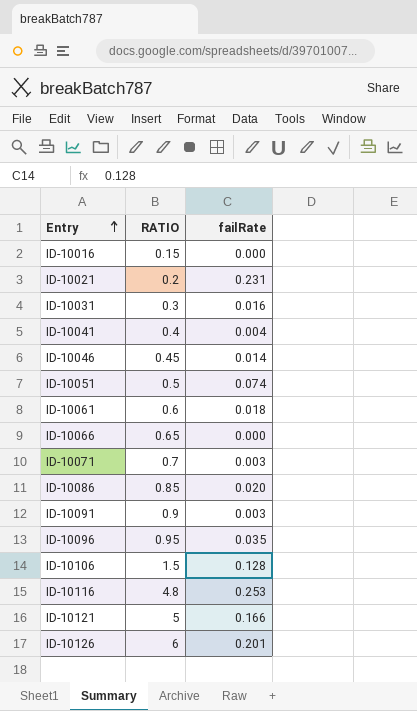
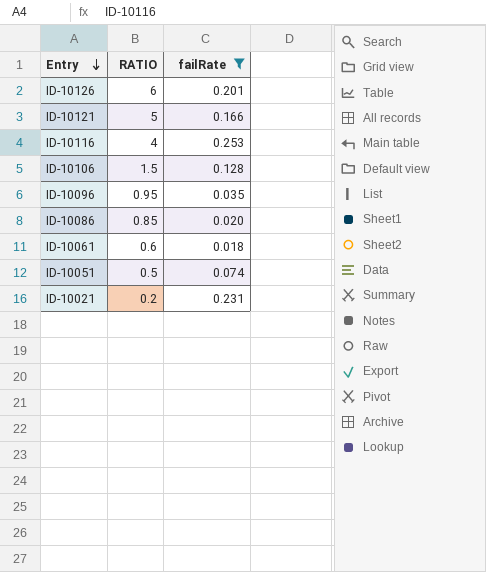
filter: none -> failRate >= 0.018
row order: Entry ascending -> Entry descending
ID-10116 | RATIO: 4.8 -> 4

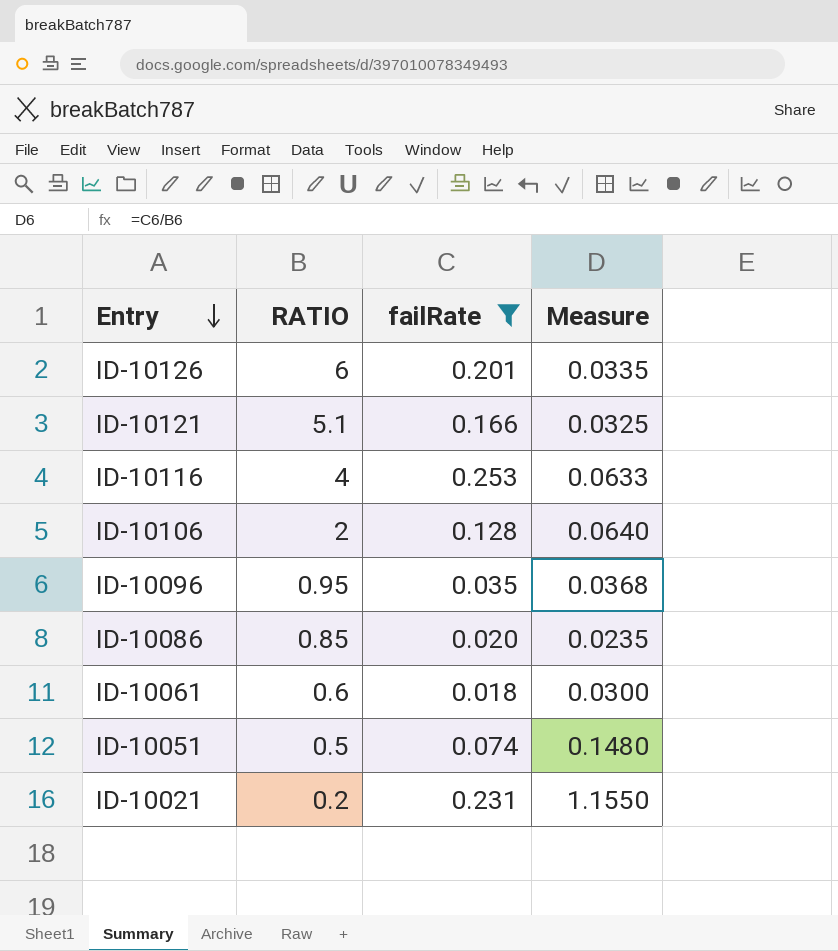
column Measure | formula: none -> [failRate] / [RATIO]
ID-10121 | RATIO: 5 -> 5.1
ID-10106 | RATIO: 1.5 -> 2

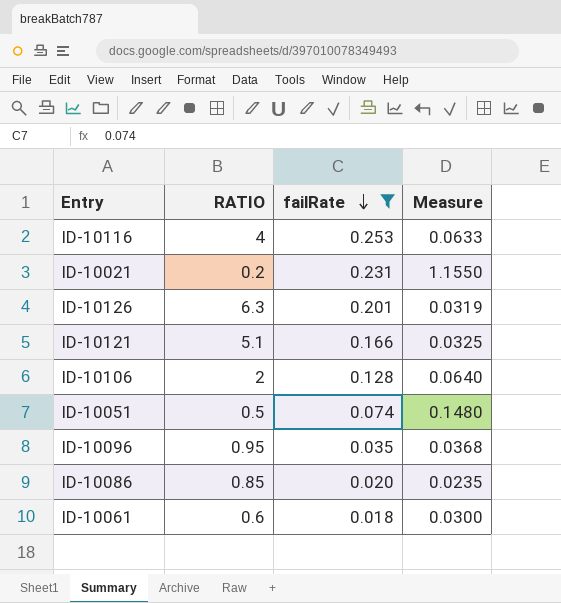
row order: Entry descending -> failRate descending
ID-10126 | RATIO: 6 -> 6.3
ID-10126 | Measure: 0.0335 -> 0.0319

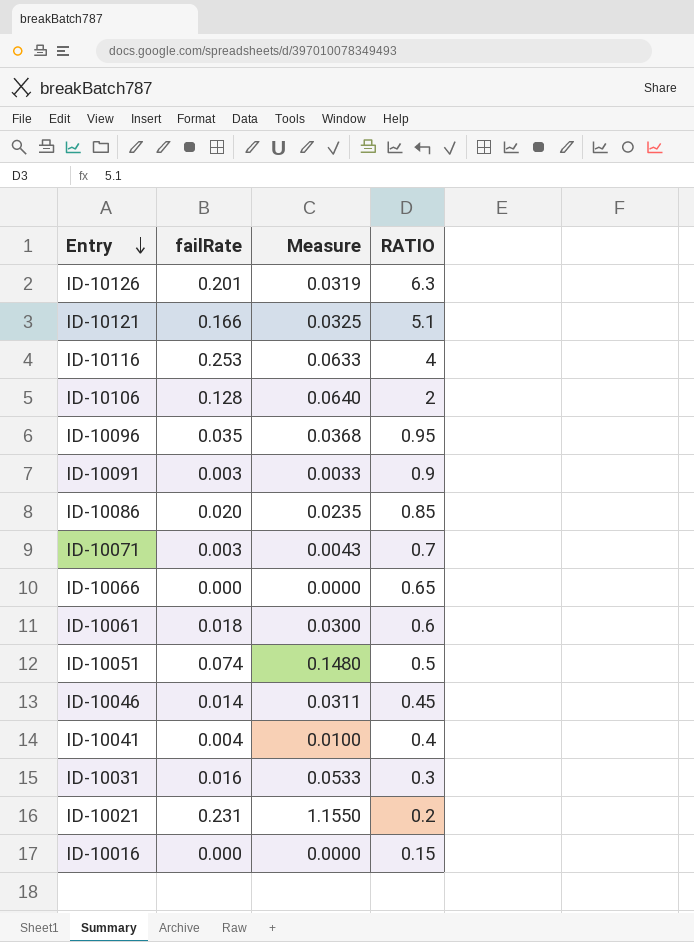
filter: failRate >= 0.018 -> none
row order: failRate descending -> Entry descending
column RATIO | position: 2 -> 4

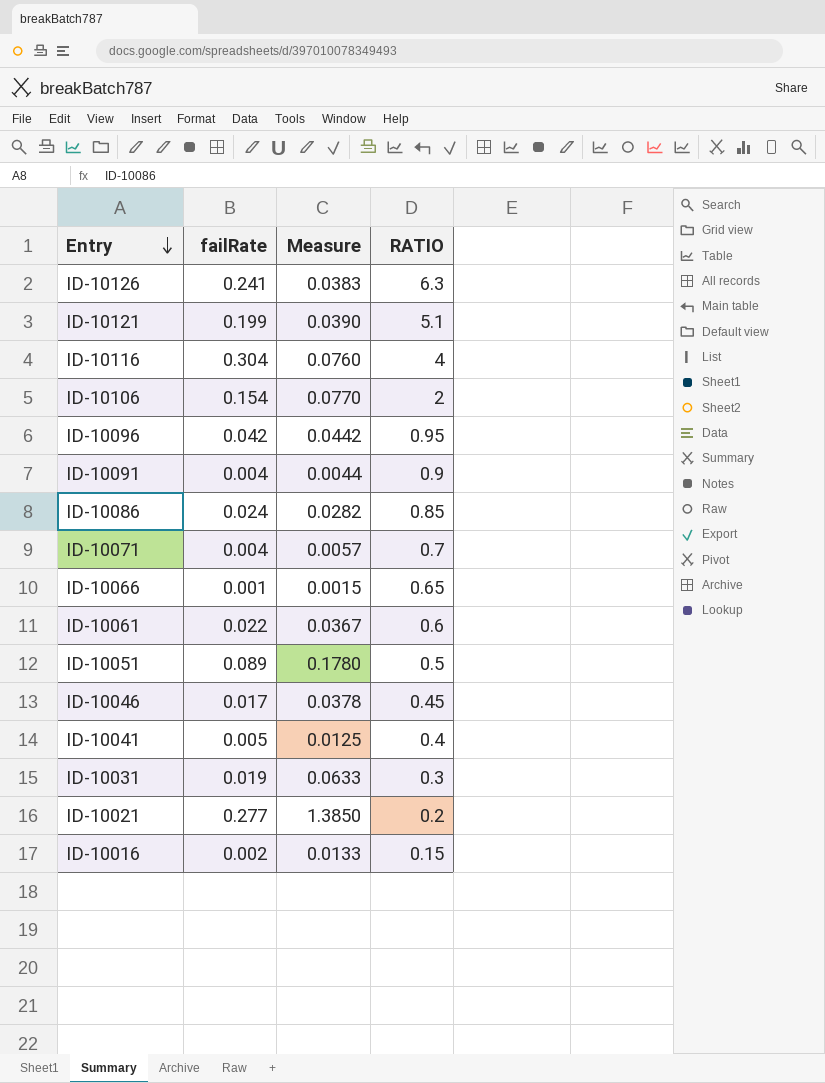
ID-10126 | failRate: 0.201 -> 0.241
ID-10126 | Measure: 0.0319 -> 0.0383
ID-10121 | failRate: 0.166 -> 0.199
ID-10121 | Measure: 0.0325 -> 0.0390
ID-10116 | failRate: 0.253 -> 0.304
ID-10116 | Measure: 0.0633 -> 0.0760
ID-10106 | failRate: 0.128 -> 0.154
ID-10106 | Measure: 0.0640 -> 0.0770
ID-10096 | failRate: 0.035 -> 0.042
ID-10096 | Measure: 0.0368 -> 0.0442
ID-10091 | failRate: 0.003 -> 0.004
ID-10091 | Measure: 0.0033 -> 0.0044
ID-10086 | failRate: 0.020 -> 0.024
ID-10086 | Measure: 0.0235 -> 0.0282
ID-10071 | failRate: 0.003 -> 0.004
ID-10071 | Measure: 0.0043 -> 0.0057
ID-10066 | failRate: 0.000 -> 0.001
ID-10066 | Measure: 0.0000 -> 0.0015
ID-10061 | failRate: 0.018 -> 0.022
ID-10061 | Measure: 0.0300 -> 0.0367
ID-10051 | failRate: 0.074 -> 0.089
ID-10051 | Measure: 0.1480 -> 0.1780
ID-10046 | failRate: 0.014 -> 0.017
ID-10046 | Measure: 0.0311 -> 0.0378
ID-10041 | failRate: 0.004 -> 0.005
ID-10041 | Measure: 0.0100 -> 0.0125
ID-10031 | failRate: 0.016 -> 0.019
ID-10031 | Measure: 0.0533 -> 0.0633
ID-10021 | failRate: 0.231 -> 0.277
ID-10021 | Measure: 1.1550 -> 1.3850
ID-10016 | failRate: 0.000 -> 0.002
ID-10016 | Measure: 0.0000 -> 0.0133

